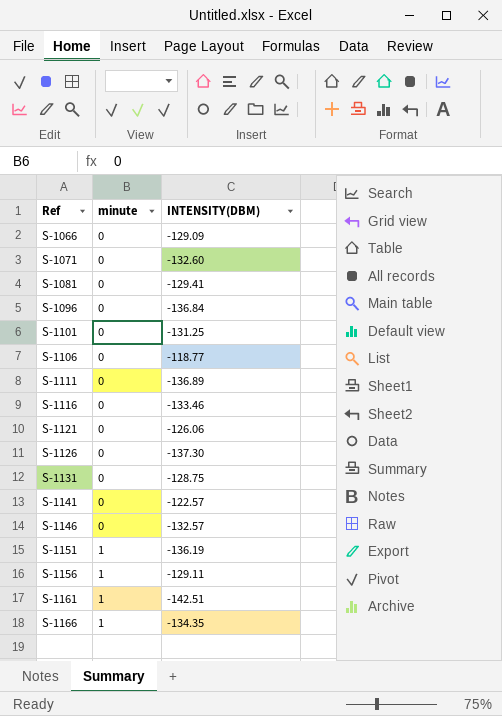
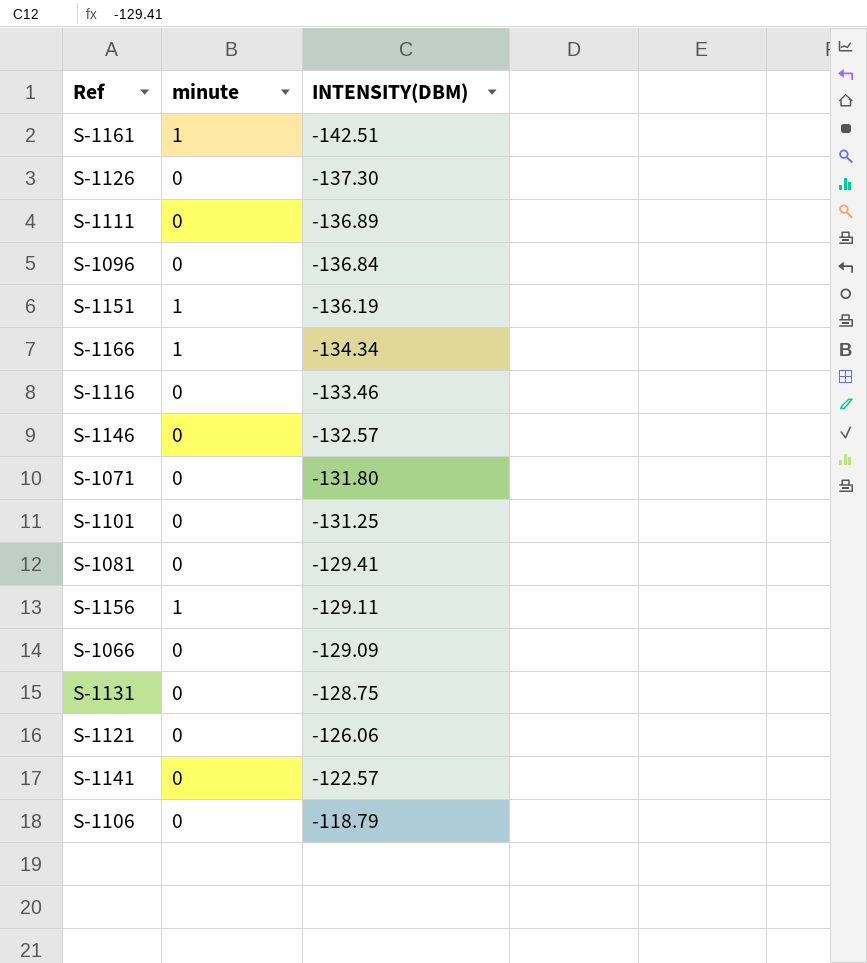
row order: Ref ascending -> INTENSITY(DBM) ascending
S-1166 | INTENSITY(DBM): -134.35 -> -134.34
S-1071 | INTENSITY(DBM): -132.60 -> -131.80
S-1106 | INTENSITY(DBM): -118.77 -> -118.79

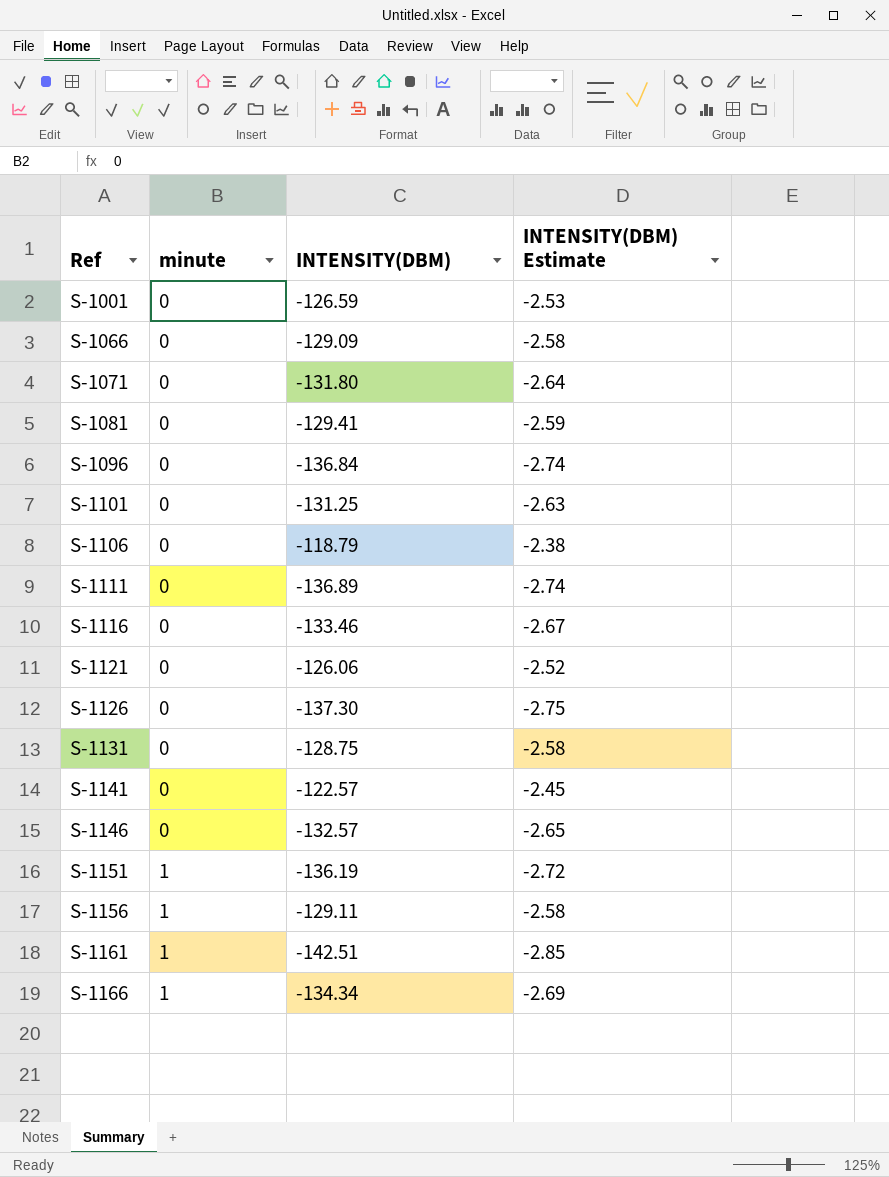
row order: INTENSITY(DBM) ascending -> Ref ascending
column INTENSITY(DBM) Estimate | formula: none -> [INTENSITY(DBM)] * 0.02
row S-1001: none -> 0 | -126.59 | -2.53

